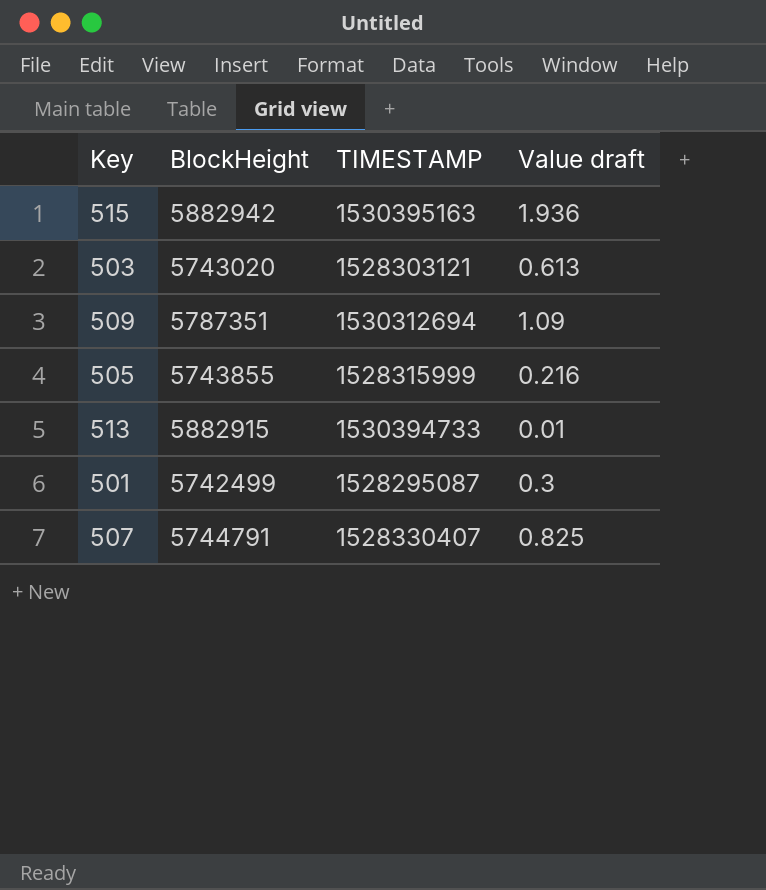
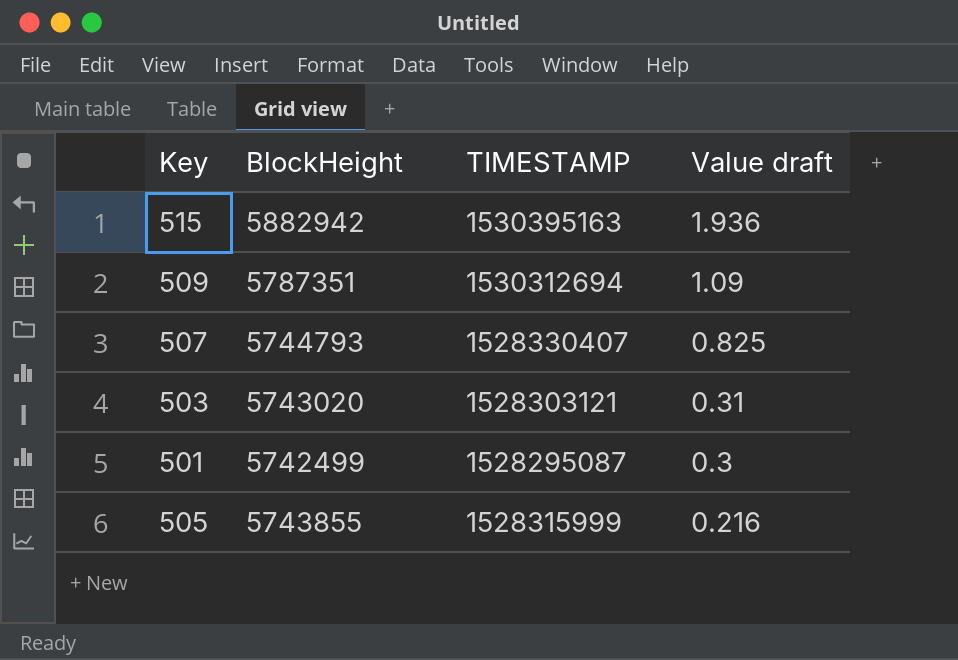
row order: none -> Value draft descending
row 513: 5882915 | 1530394733 | 0.01 -> none
507 | BlockHeight: 5744791 -> 5744793
503 | Value draft: 0.613 -> 0.31

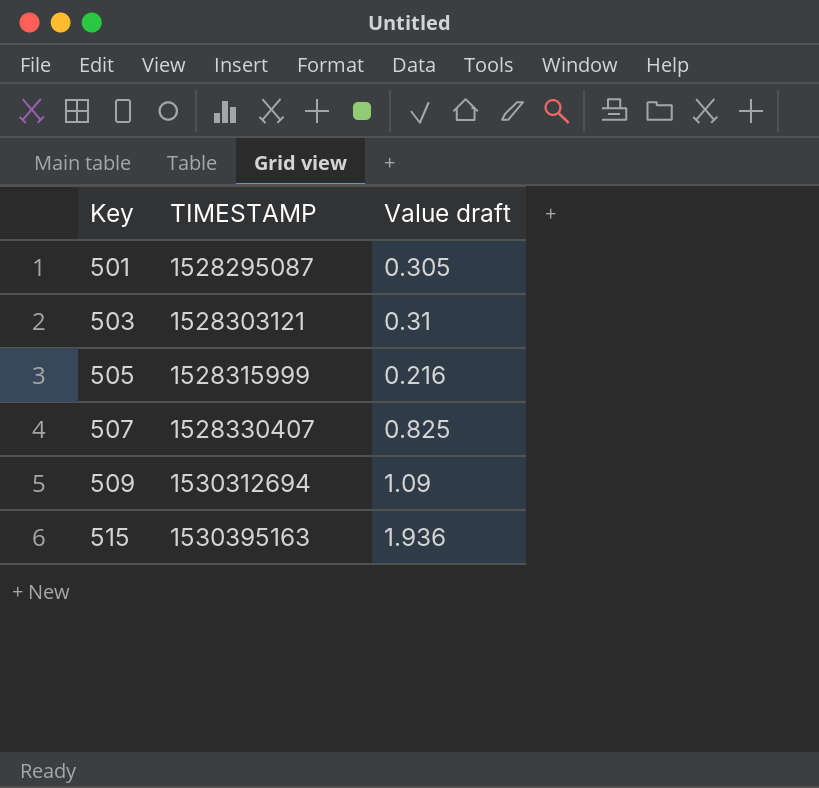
row order: Value draft descending -> Key ascending
column BlockHeight | position: 2 -> none
501 | Value draft: 0.3 -> 0.305

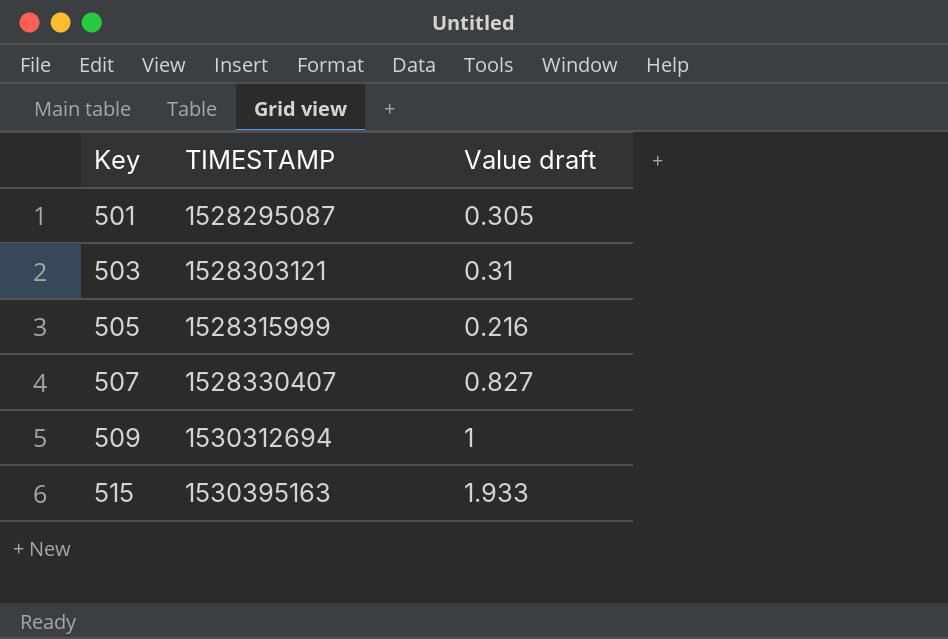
507 | Value draft: 0.825 -> 0.827
509 | Value draft: 1.09 -> 1
515 | Value draft: 1.936 -> 1.933

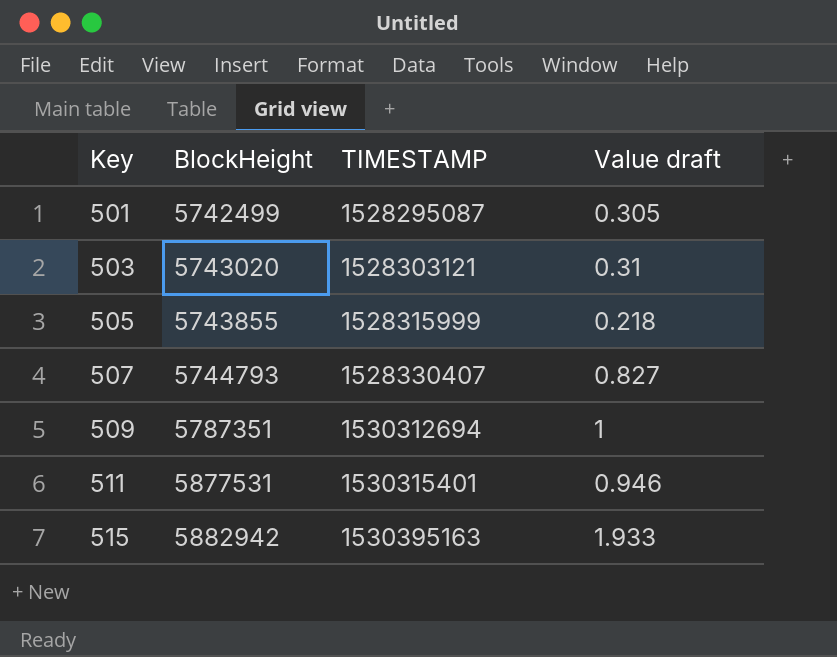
column BlockHeight | position: none -> 2
505 | Value draft: 0.216 -> 0.218
row 511: none -> 5877531 | 1530315401 | 0.946

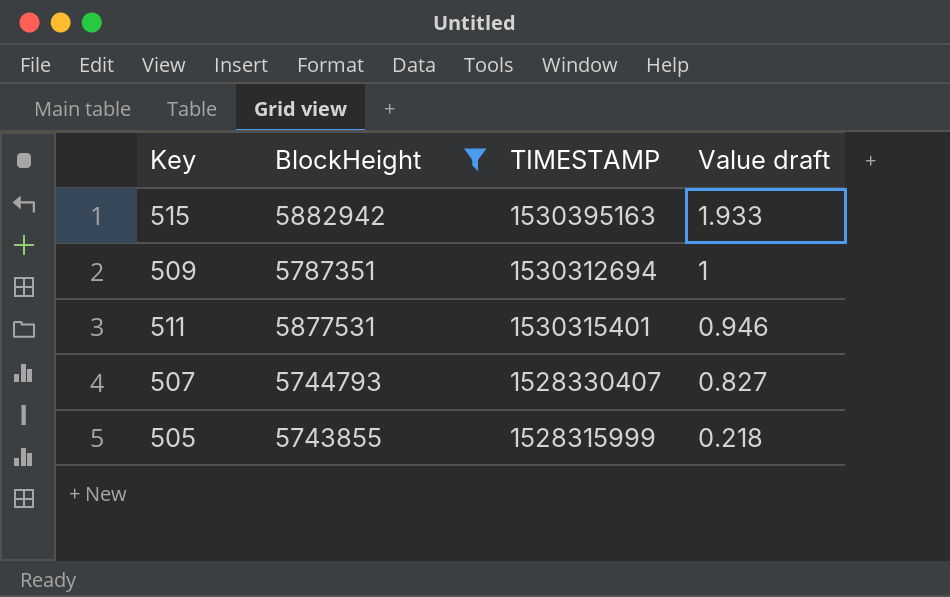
filter: none -> BlockHeight >= 5743855
row order: Key ascending -> Value draft descending

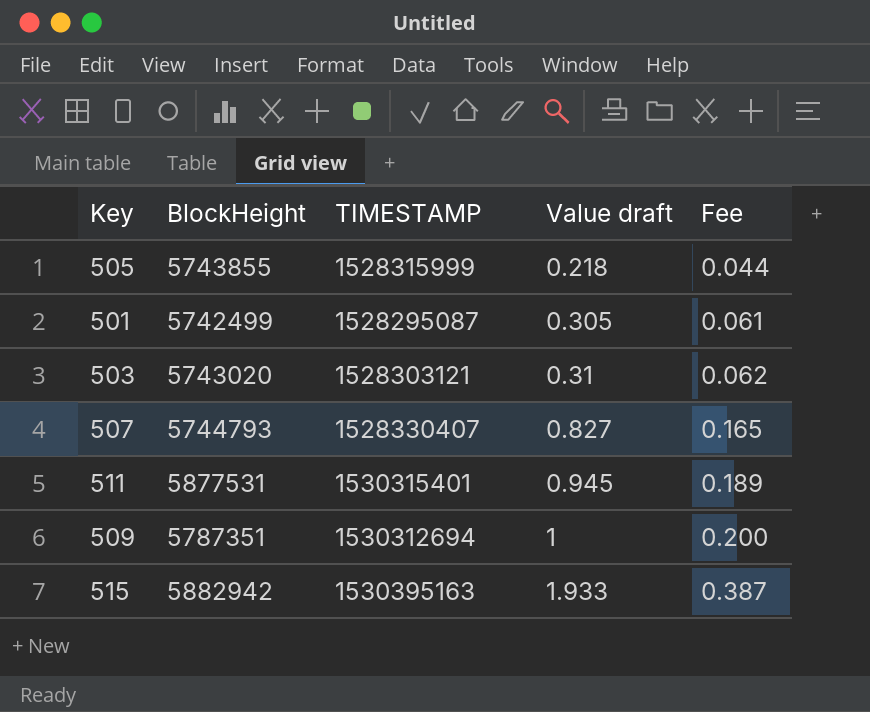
filter: BlockHeight >= 5743855 -> none
row order: Value draft descending -> Value draft ascending
column Fee | formula: none -> [Value draft] * 0.2
511 | Value draft: 0.946 -> 0.945

